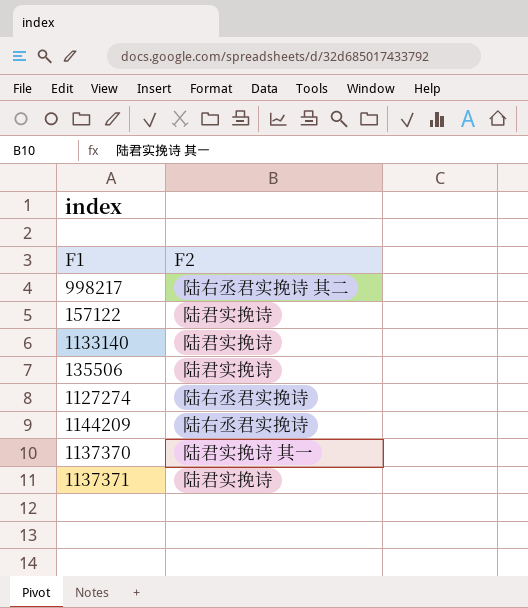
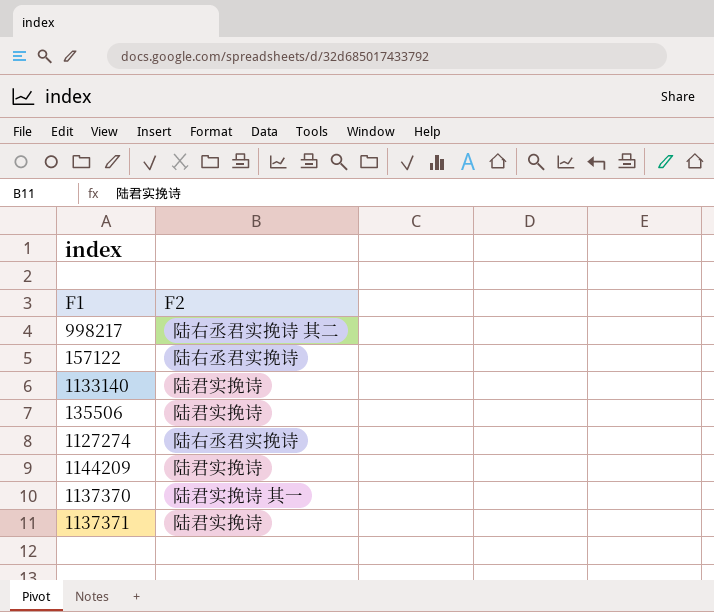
157122 | F2: 陆君实挽诗 -> 陆右丞君实挽诗
1144209 | F2: 陆右丞君实挽诗 -> 陆君实挽诗

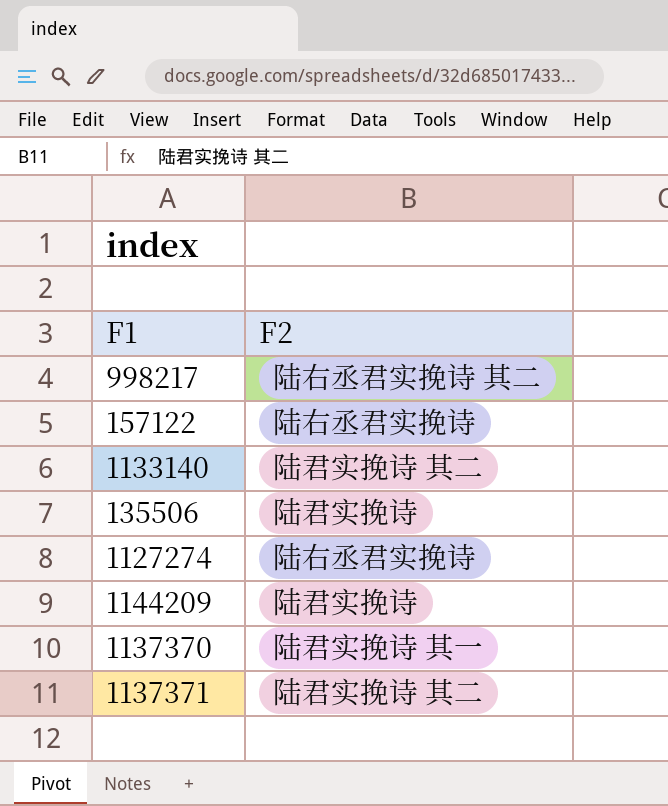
1133140 | F2: 陆君实挽诗 -> 陆君实挽诗 其二
1137371 | F2: 陆君实挽诗 -> 陆君实挽诗 其二

